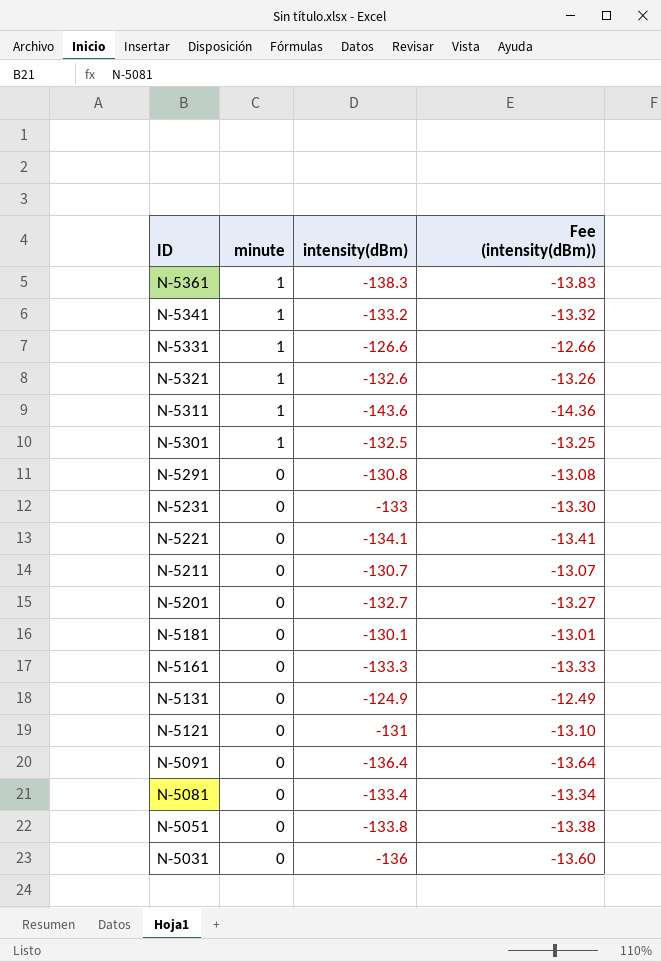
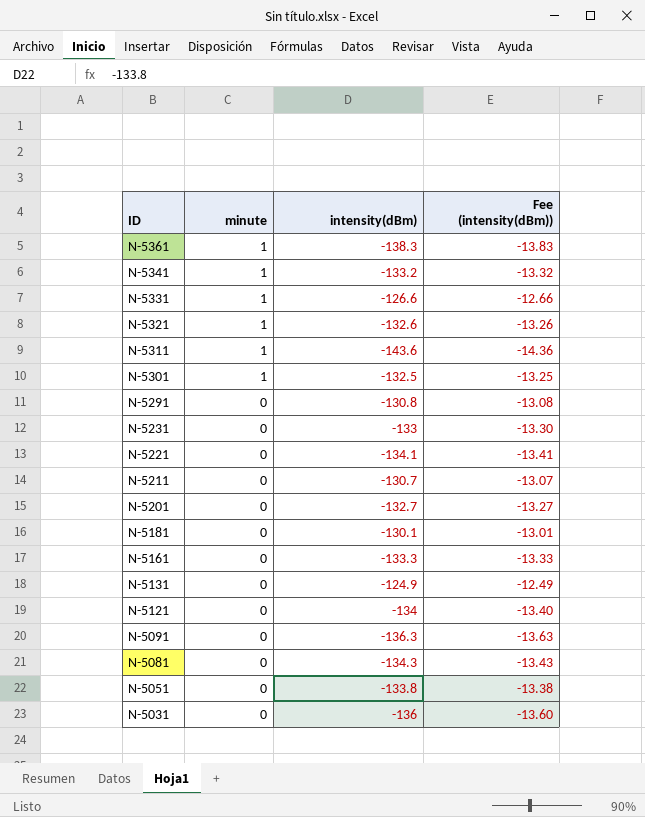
N-5121 | intensity(dBm): -131 -> -134
N-5121 | Fee (intensity(dBm)): -13.10 -> -13.40
N-5091 | intensity(dBm): -136.4 -> -136.3
N-5091 | Fee (intensity(dBm)): -13.64 -> -13.63
N-5081 | intensity(dBm): -133.4 -> -134.3
N-5081 | Fee (intensity(dBm)): -13.34 -> -13.43

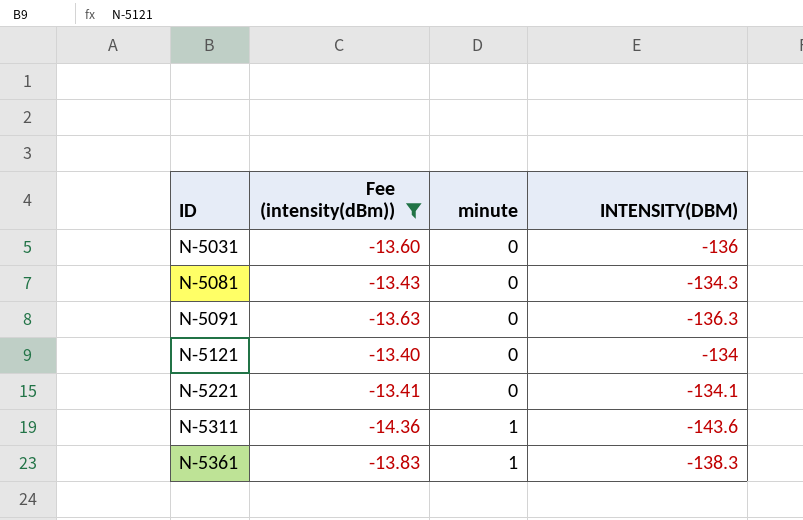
filter: none -> Fee (intensity(dBm)) <= -13.40
row order: ID descending -> ID ascending
column Fee (intensity(dBm)) | position: 4 -> 2
column name: intensity(dBm) -> INTENSITY(DBM)

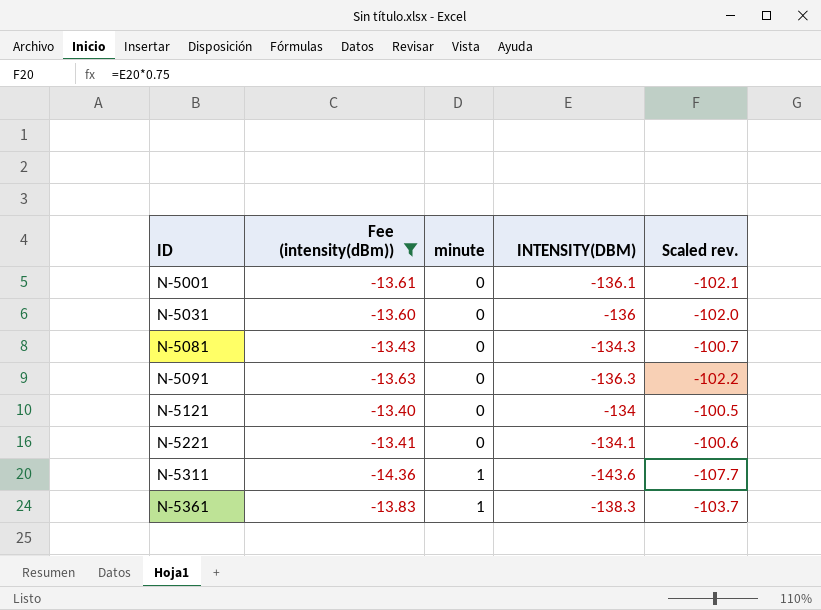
column Scaled rev. | formula: none -> [INTENSITY(DBM)] * 0.75
row N-5001: none -> -13.61 | 0 | -136.1 | -102.1

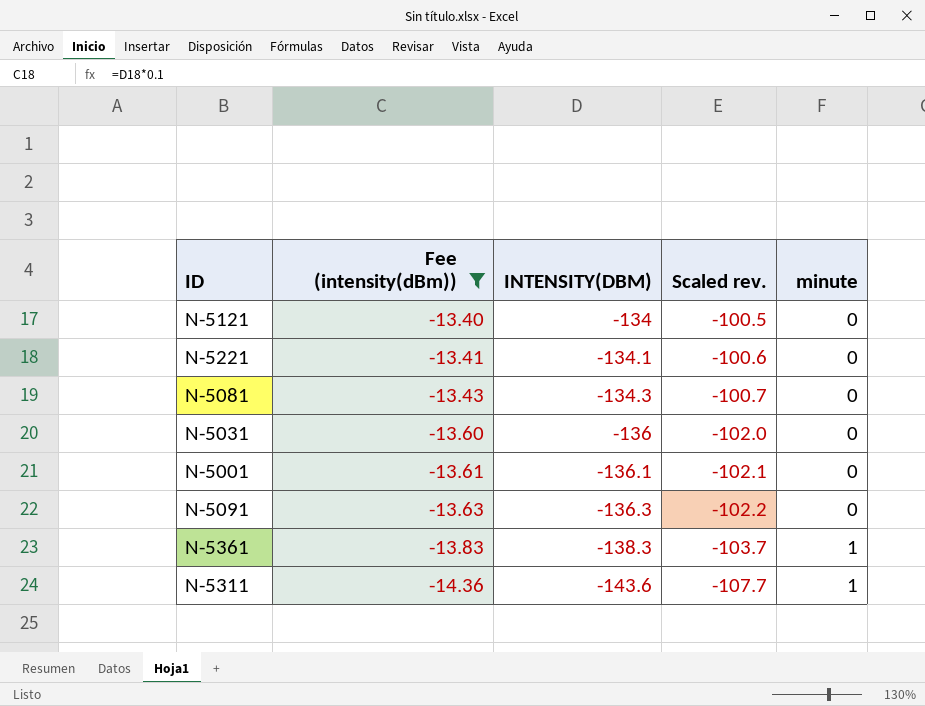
row order: ID ascending -> Fee (intensity(dBm)) descending
column minute | position: 3 -> 5

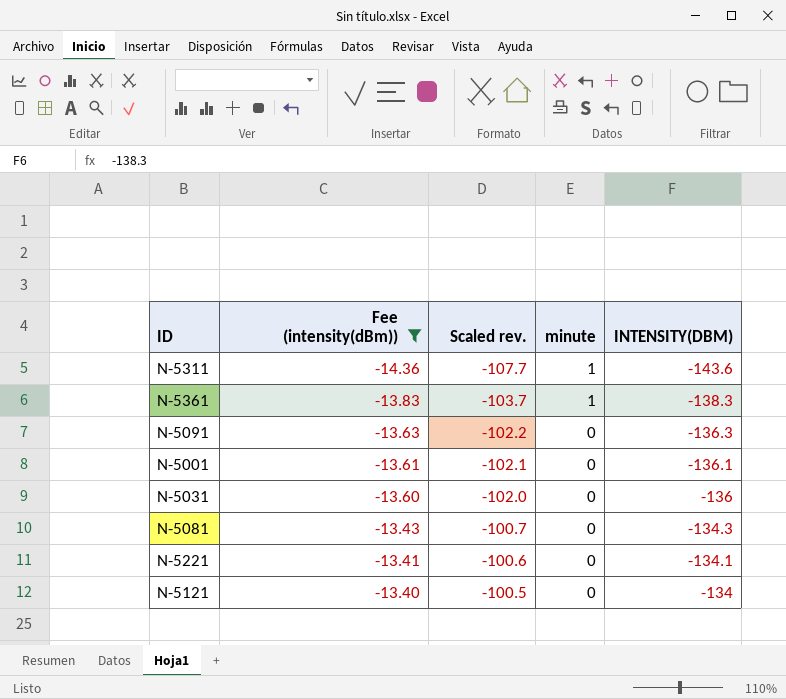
row order: Fee (intensity(dBm)) descending -> Fee (intensity(dBm)) ascending
column INTENSITY(DBM) | position: 3 -> 5

